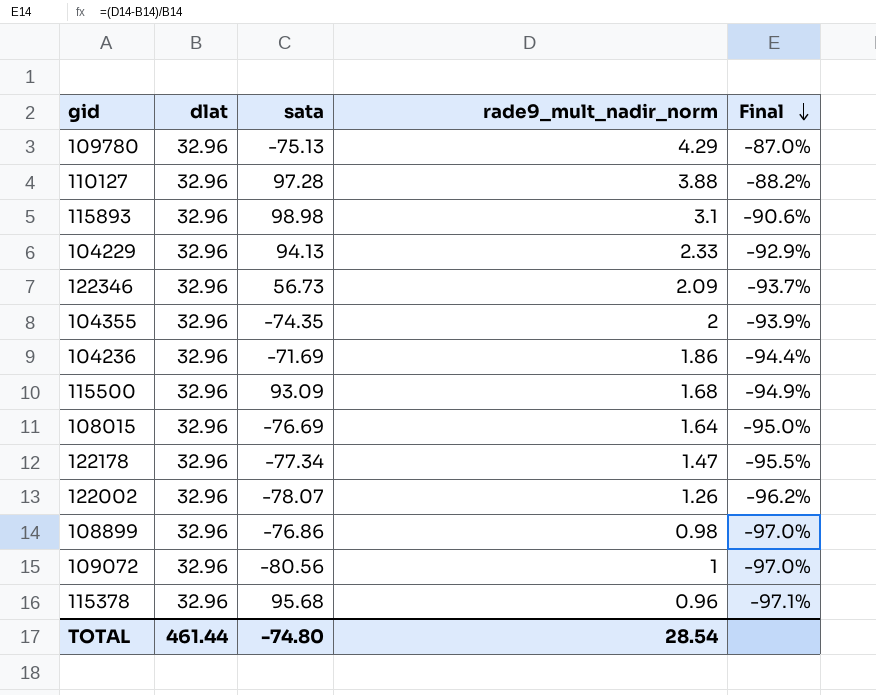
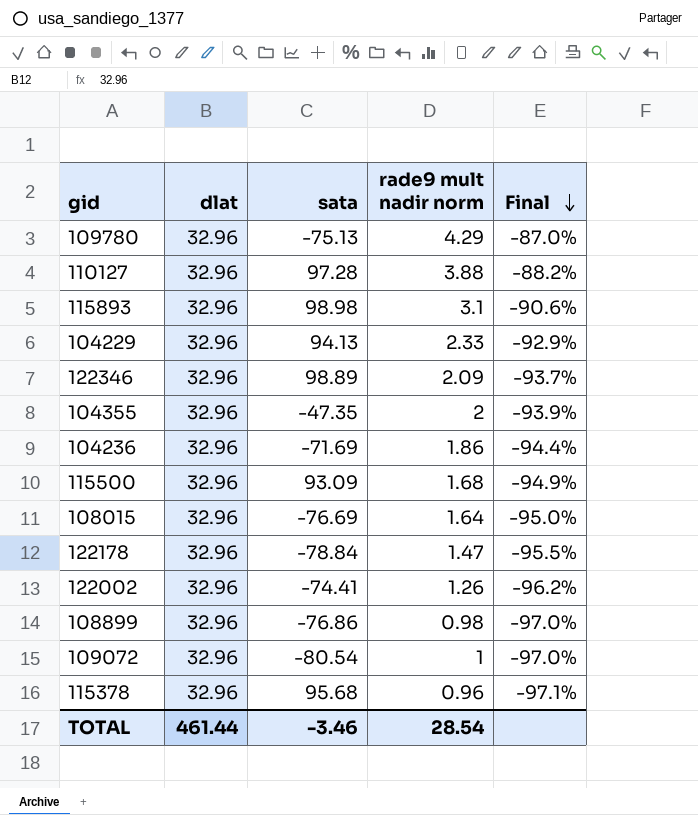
column name: rade9_mult_nadir_norm -> rade9 mult nadir norm
122346 | sata: 56.73 -> 98.89
104355 | sata: -74.35 -> -47.35
122178 | sata: -77.34 -> -78.84
122002 | sata: -78.07 -> -74.41
109072 | sata: -80.56 -> -80.54
TOTAL | sata: -74.80 -> -3.46

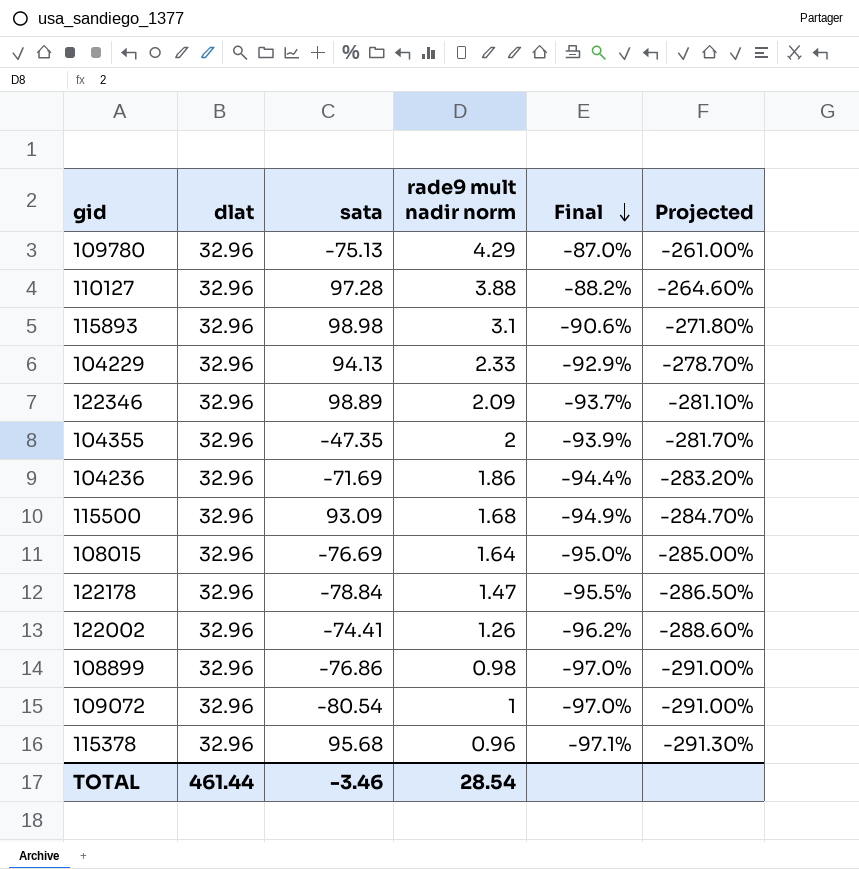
column Projected | formula: none -> [Final] * 3

